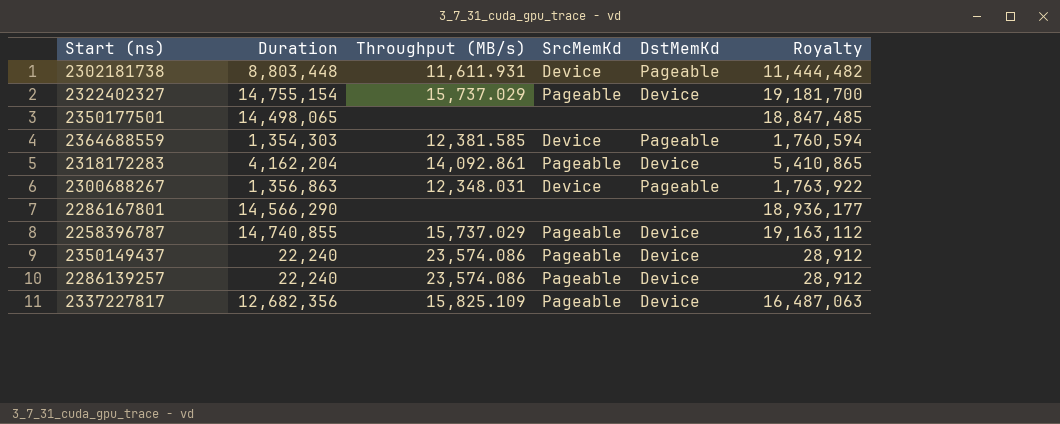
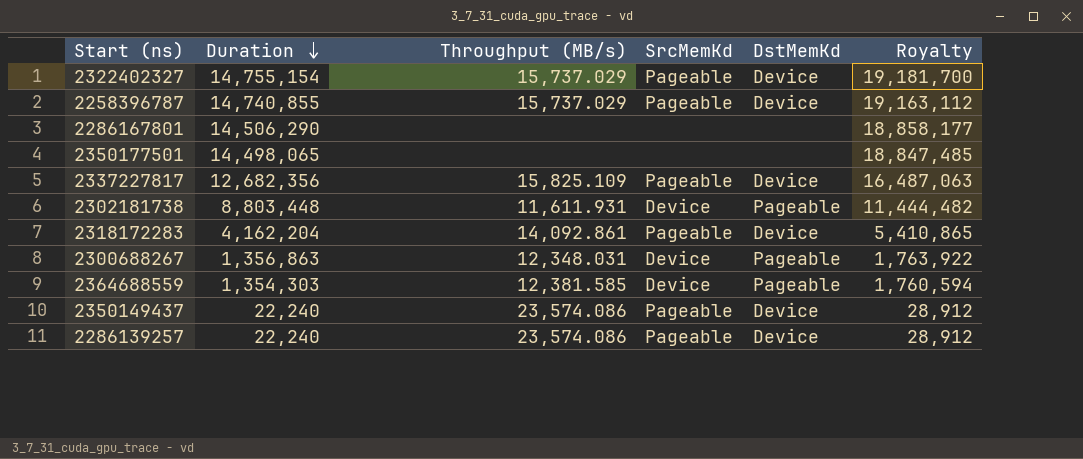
row order: none -> Duration descending
2286167801 | Duration: 14,566,290 -> 14,506,290
2286167801 | Royalty: 18,936,177 -> 18,858,177

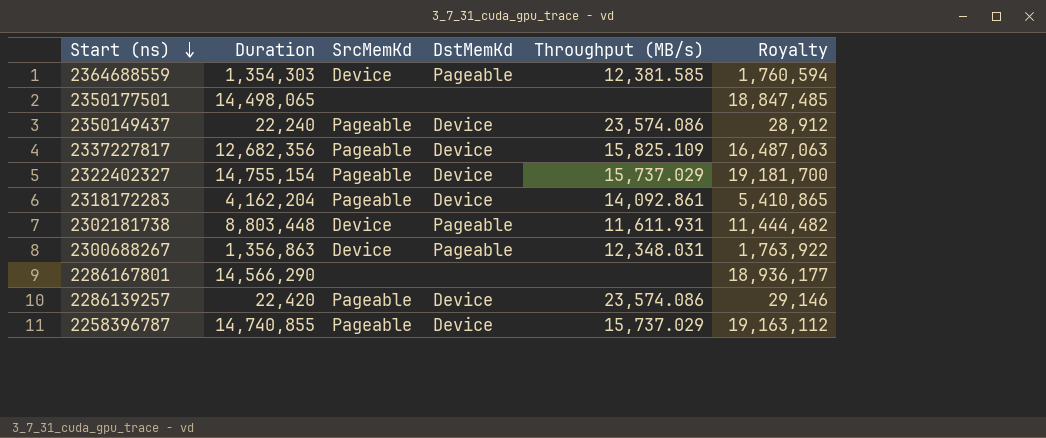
row order: Duration descending -> Start (ns) descending
column Throughput (MB/s) | position: 3 -> 5
2286167801 | Duration: 14,506,290 -> 14,566,290
2286167801 | Royalty: 18,858,177 -> 18,936,177
2286139257 | Duration: 22,240 -> 22,420
2286139257 | Royalty: 28,912 -> 29,146

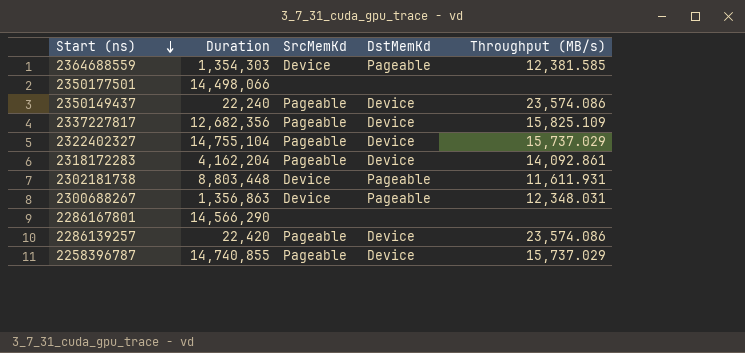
column Royalty | formula: [Duration] * 1.3 -> none
2350177501 | Duration: 14,498,065 -> 14,498,066
2322402327 | Duration: 14,755,154 -> 14,755,104

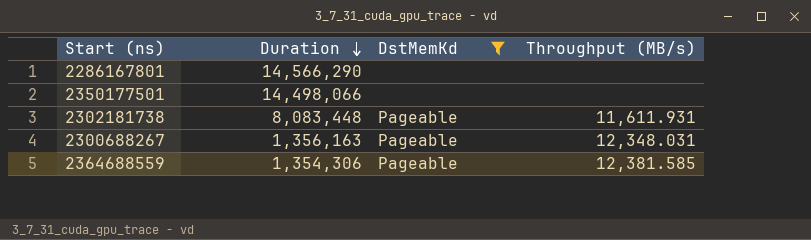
filter: none -> DstMemKd != Device
row order: Start (ns) descending -> Duration descending
column SrcMemKd | position: 3 -> none
2302181738 | Duration: 8,803,448 -> 8,083,448
2300688267 | Duration: 1,356,863 -> 1,356,163
2364688559 | Duration: 1,354,303 -> 1,354,306

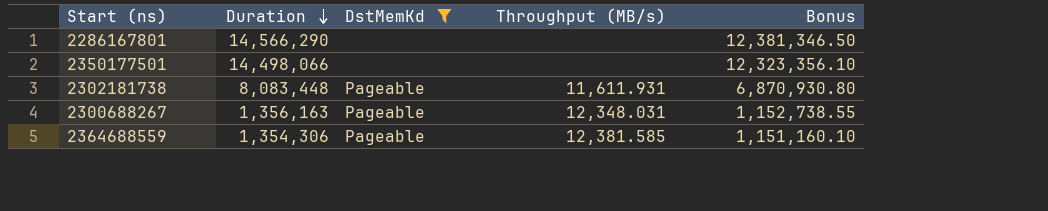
column Bonus | formula: none -> [Duration] * 0.85

